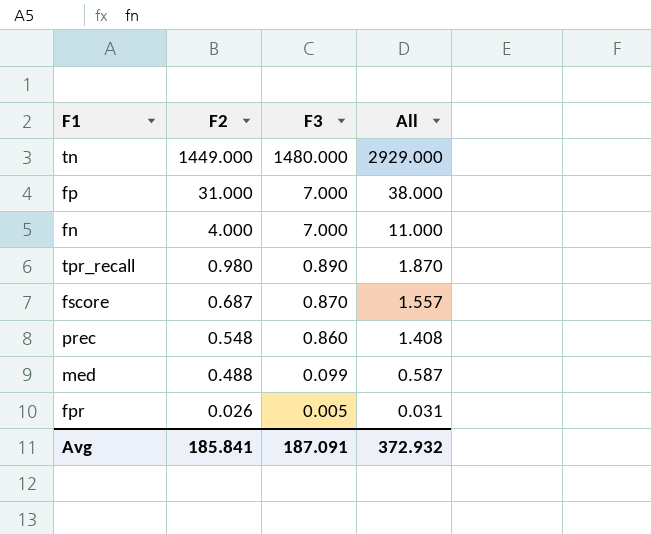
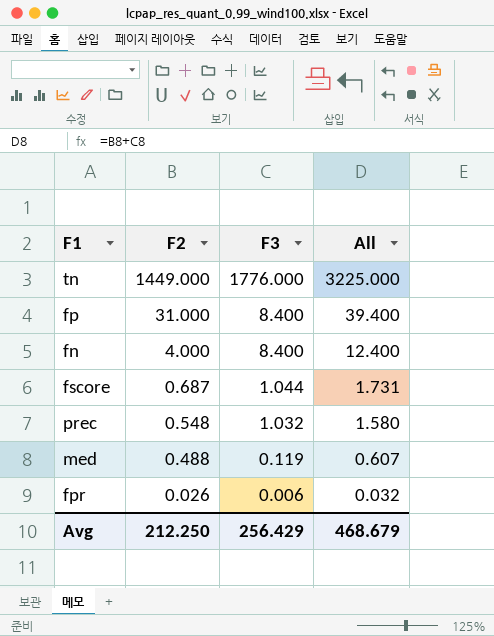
row tpr_recall: 0.980 | 0.890 | 1.870 -> none
tn | F3: 1480.000 -> 1776.000
tn | All: 2929.000 -> 3225.000
fp | F3: 7.000 -> 8.400
fp | All: 38.000 -> 39.400
fn | F3: 7.000 -> 8.400
fn | All: 11.000 -> 12.400
fscore | F3: 0.870 -> 1.044
fscore | All: 1.557 -> 1.731
prec | F3: 0.860 -> 1.032
prec | All: 1.408 -> 1.580
med | F3: 0.099 -> 0.119
med | All: 0.587 -> 0.607
fpr | F3: 0.005 -> 0.006
fpr | All: 0.031 -> 0.032
Avg | F2: 185.841 -> 212.250
Avg | F3: 187.091 -> 256.429
Avg | All: 372.932 -> 468.679

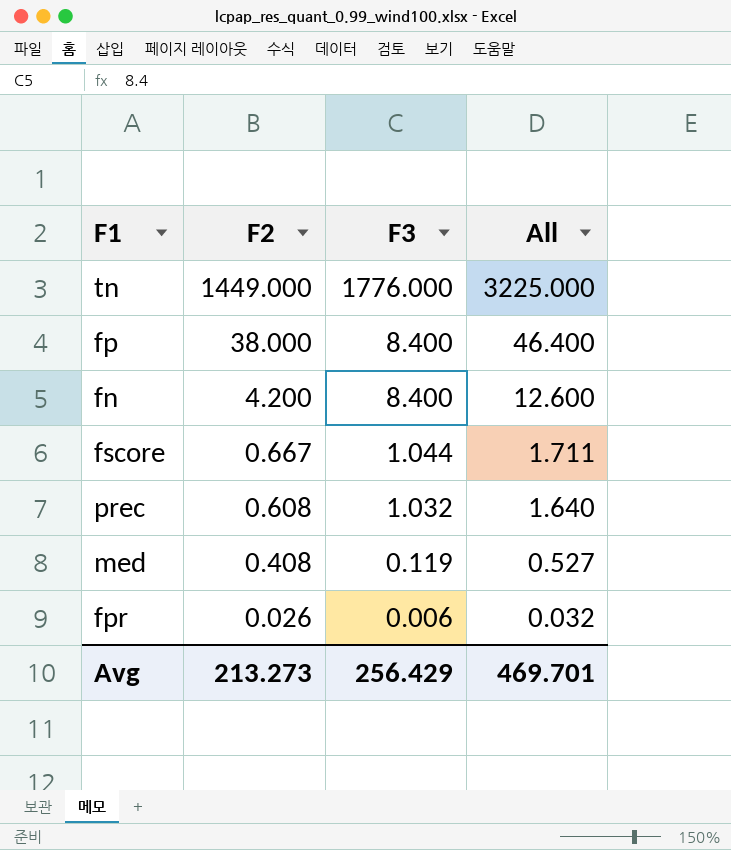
fp | F2: 31.000 -> 38.000
fp | All: 39.400 -> 46.400
fn | F2: 4.000 -> 4.200
fn | All: 12.400 -> 12.600
fscore | F2: 0.687 -> 0.667
fscore | All: 1.731 -> 1.711
prec | F2: 0.548 -> 0.608
prec | All: 1.580 -> 1.640
med | F2: 0.488 -> 0.408
med | All: 0.607 -> 0.527
Avg | F2: 212.250 -> 213.273
Avg | All: 468.679 -> 469.701

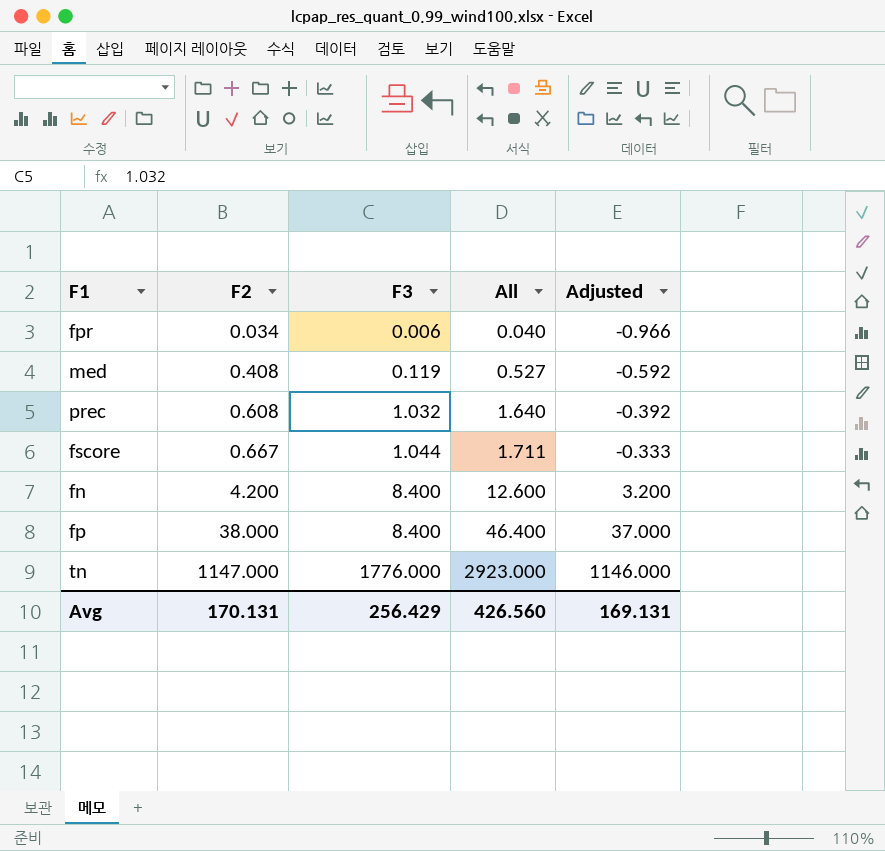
row order: F2 descending -> F2 ascending
column Adjusted | formula: none -> [F2] - 1
fpr | F2: 0.026 -> 0.034
fpr | All: 0.032 -> 0.040
tn | F2: 1449.000 -> 1147.000
tn | All: 3225.000 -> 2923.000
Avg | F2: 213.273 -> 170.131
Avg | All: 469.701 -> 426.560

